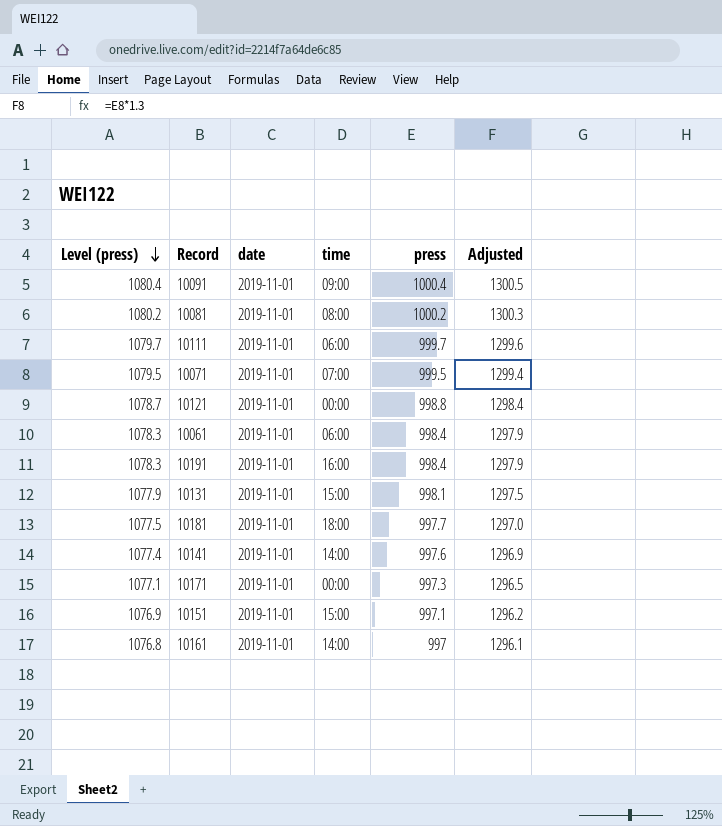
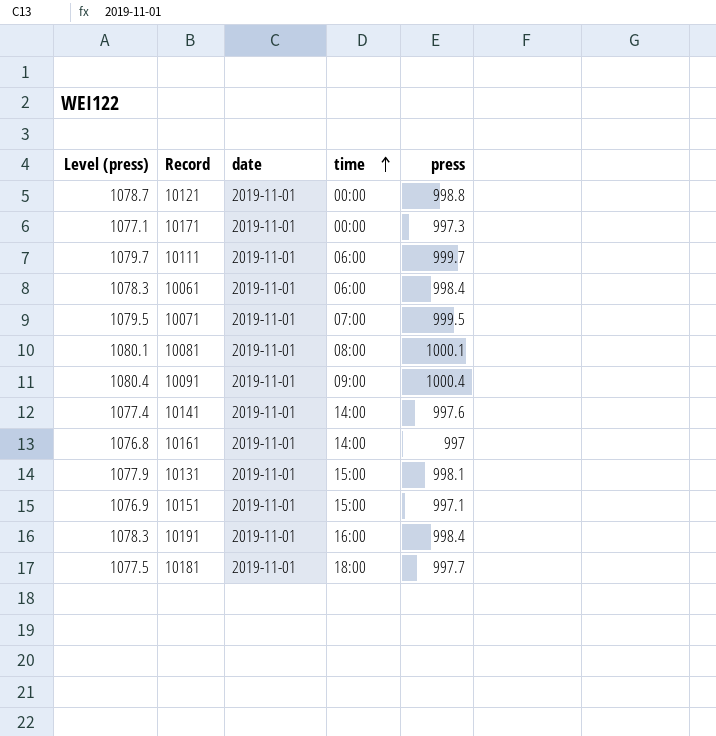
row order: Level (press) descending -> time ascending
column Adjusted | formula: [press] * 1.3 -> none
10081 | Level (press): 1080.2 -> 1080.1
10081 | press: 1000.2 -> 1000.1

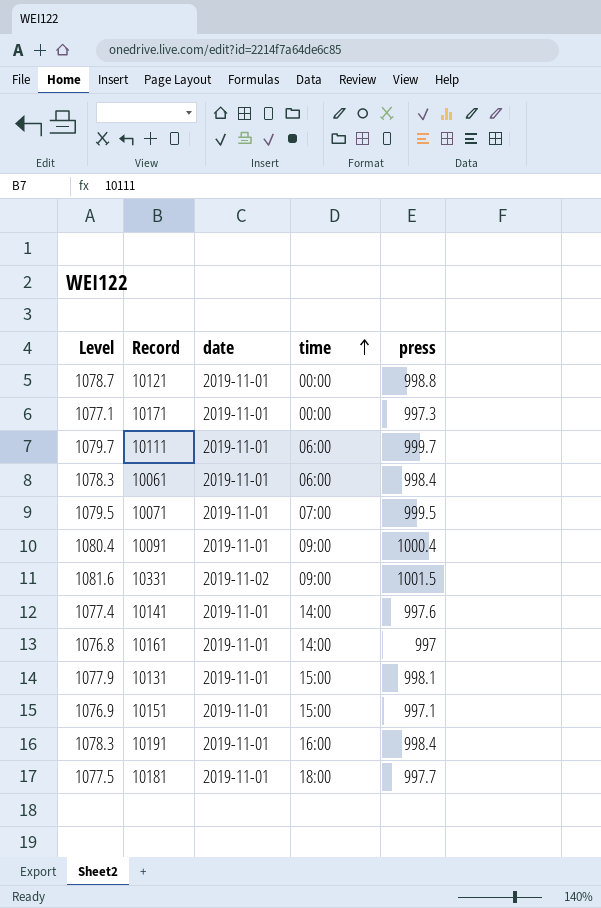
column name: Level (press) -> Level
row 10081: 1080.1 | 2019-11-01 | 08:00 | 1000.1 -> none
row 10331: none -> 1081.6 | 2019-11-02 | 09:00 | 1001.5

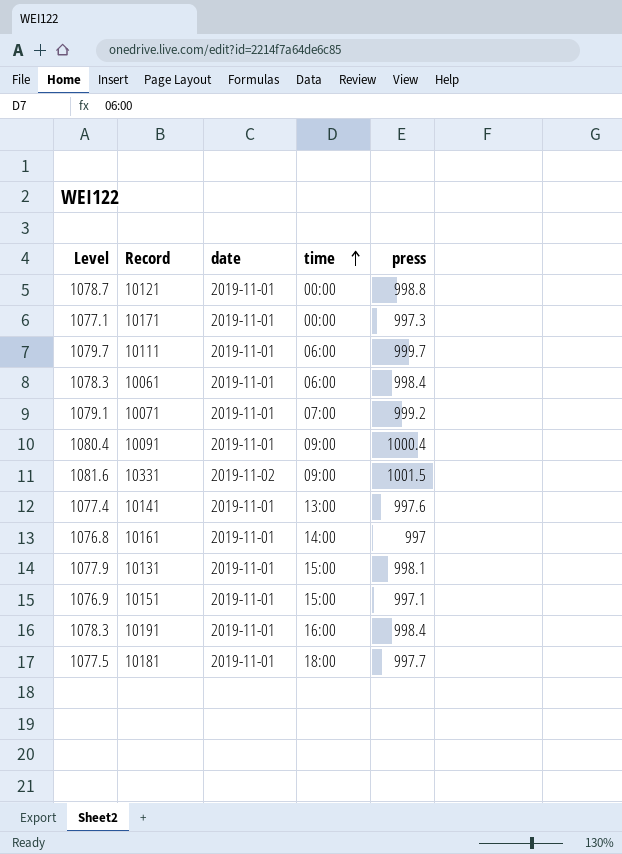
10071 | Level: 1079.5 -> 1079.1
10071 | press: 999.5 -> 999.2
10141 | time: 14:00 -> 13:00

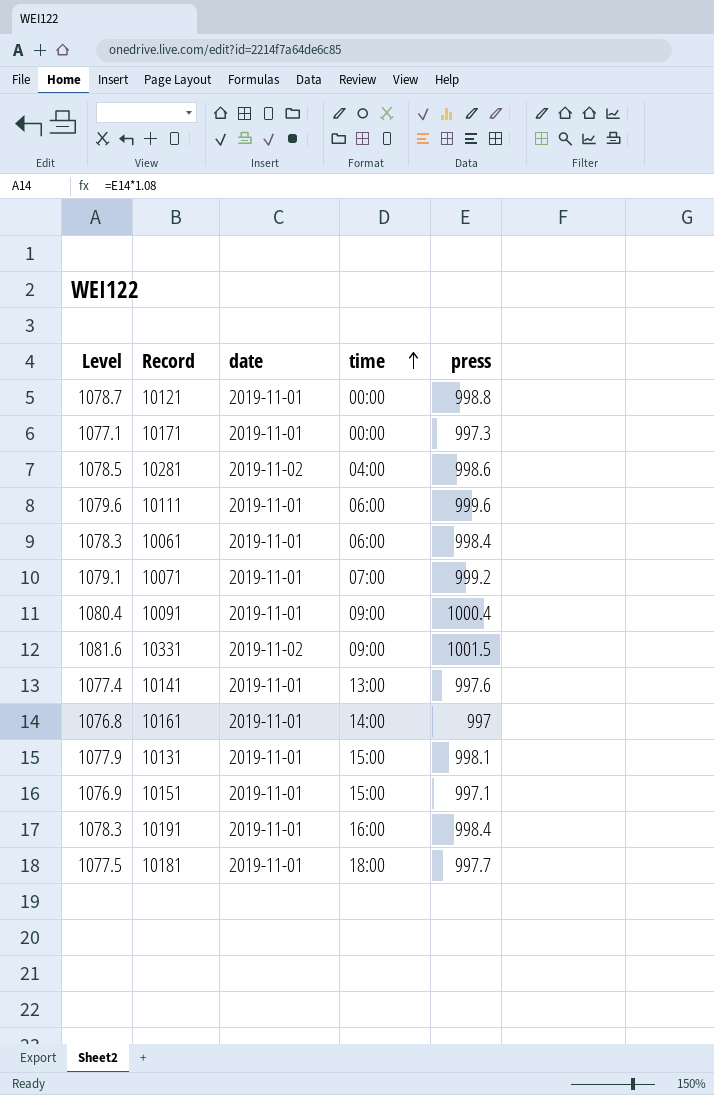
row 10281: none -> 1078.5 | 2019-11-02 | 04:00 | 998.6
10111 | Level: 1079.7 -> 1079.6
10111 | press: 999.7 -> 999.6

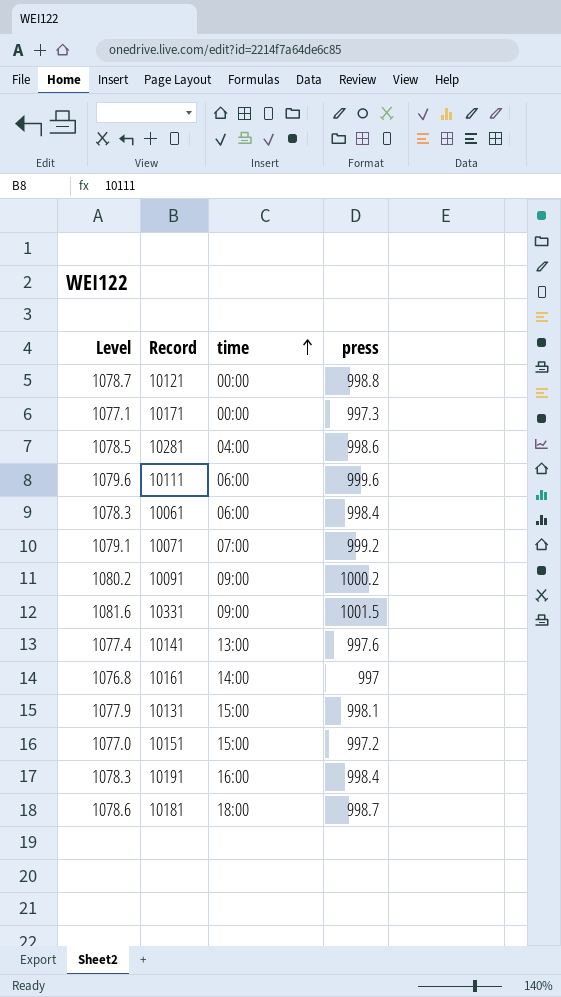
column date | position: 3 -> none
10091 | Level: 1080.4 -> 1080.2
10091 | press: 1000.4 -> 1000.2
10151 | Level: 1076.9 -> 1077.0
10151 | press: 997.1 -> 997.2
10181 | Level: 1077.5 -> 1078.6
10181 | press: 997.7 -> 998.7

